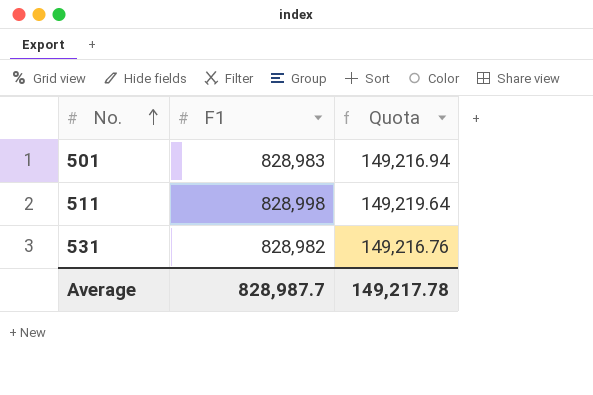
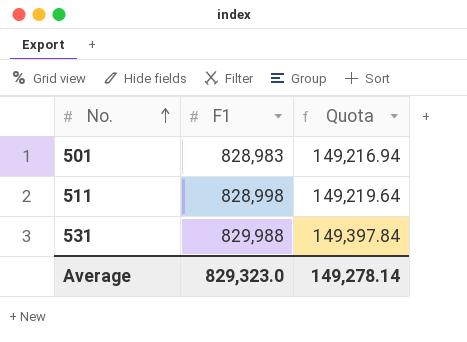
531 | F1: 828,982 -> 829,988
531 | Quota: 149,216.76 -> 149,397.84
Average | F1: 828,987.7 -> 829,323.0
Average | Quota: 149,217.78 -> 149,278.14

